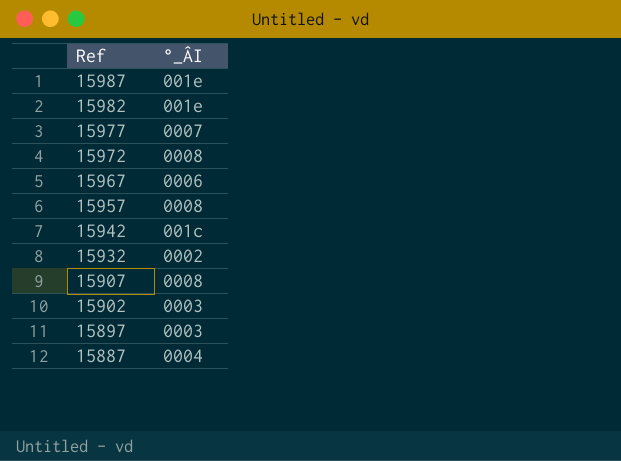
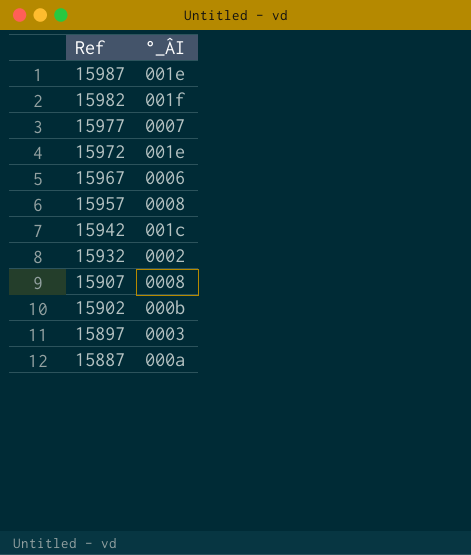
15982 | °_ÂI: 001e -> 001f
15972 | °_ÂI: 0008 -> 001e
15902 | °_ÂI: 0003 -> 000b
15887 | °_ÂI: 0004 -> 000a

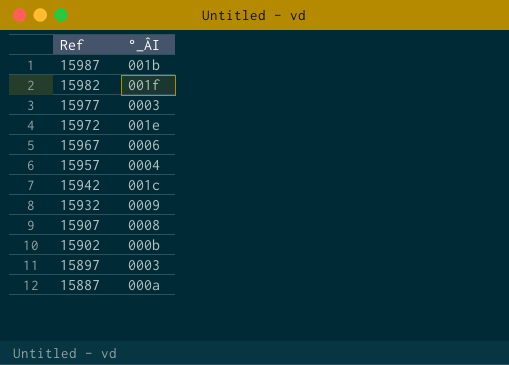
15987 | °_ÂI: 001e -> 001b
15977 | °_ÂI: 0007 -> 0003
15957 | °_ÂI: 0008 -> 0004
15932 | °_ÂI: 0002 -> 0009

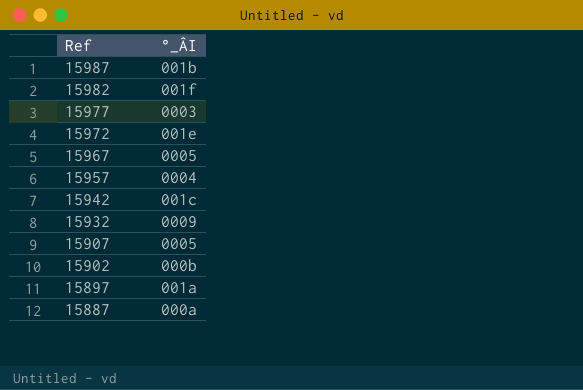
15967 | °_ÂI: 0006 -> 0005
15907 | °_ÂI: 0008 -> 0005
15897 | °_ÂI: 0003 -> 001a

